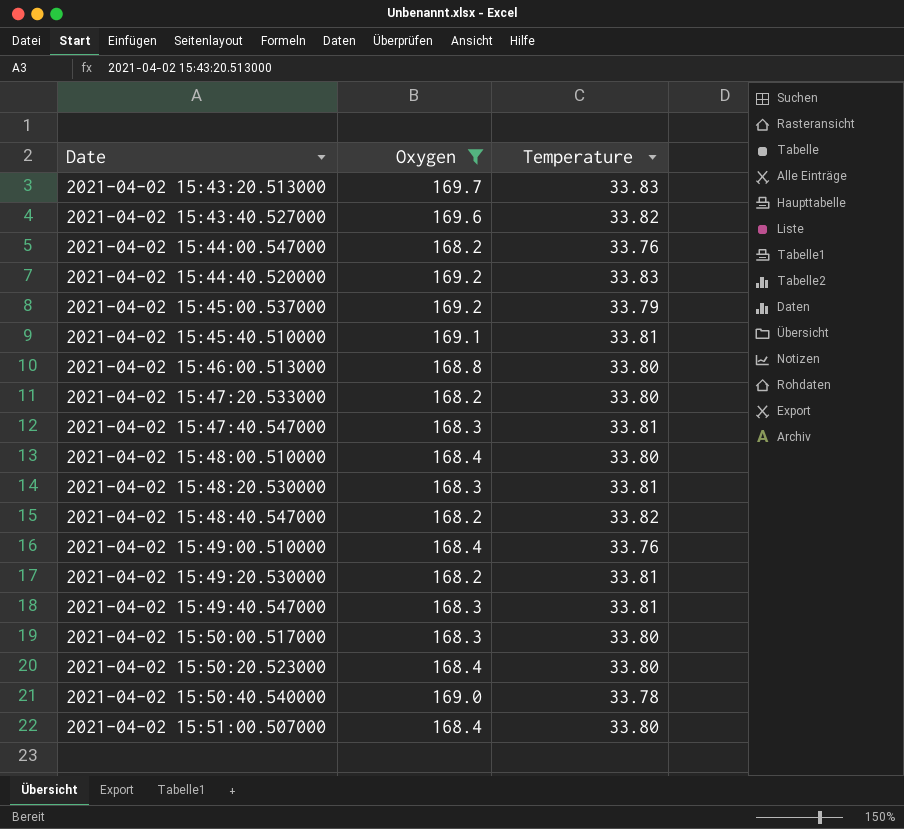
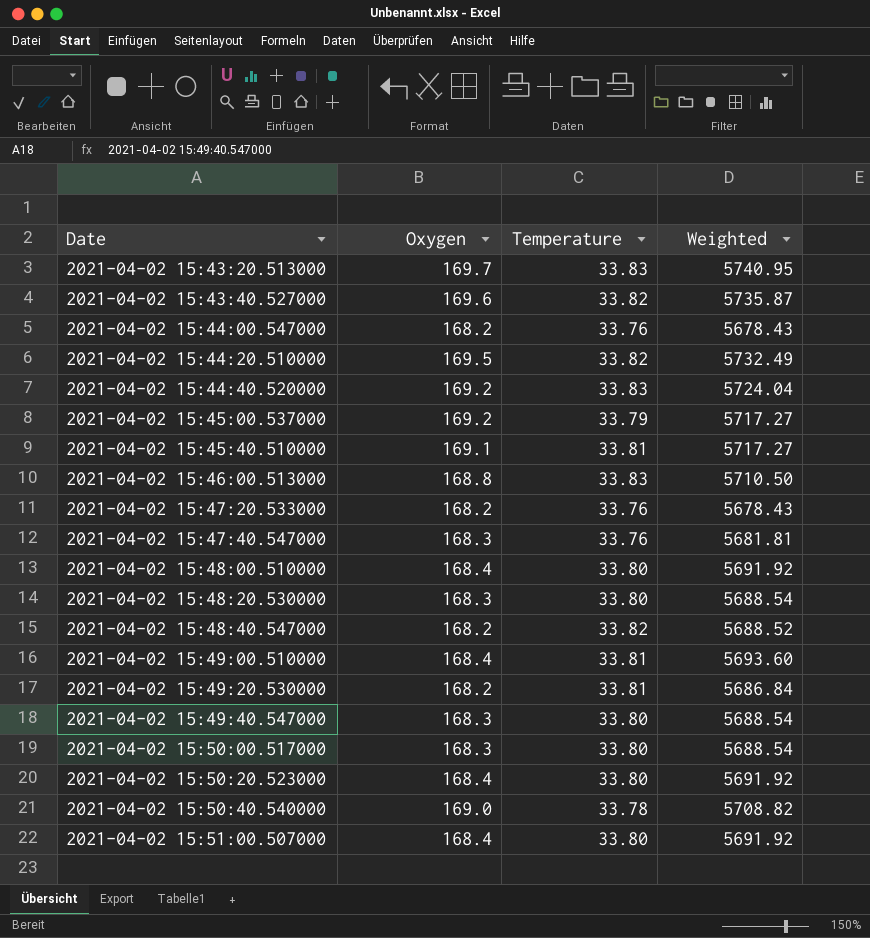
filter: Oxygen != 169.5 -> none
column Weighted | formula: none -> [Oxygen] * [Temperature]
2021-04-02 15:46:00.513000 | Temperature: 33.80 -> 33.83
2021-04-02 15:47:20.533000 | Temperature: 33.80 -> 33.76
2021-04-02 15:47:40.547000 | Temperature: 33.81 -> 33.76
2021-04-02 15:48:20.530000 | Temperature: 33.81 -> 33.80
2021-04-02 15:49:00.510000 | Temperature: 33.76 -> 33.81
2021-04-02 15:49:40.547000 | Temperature: 33.81 -> 33.80

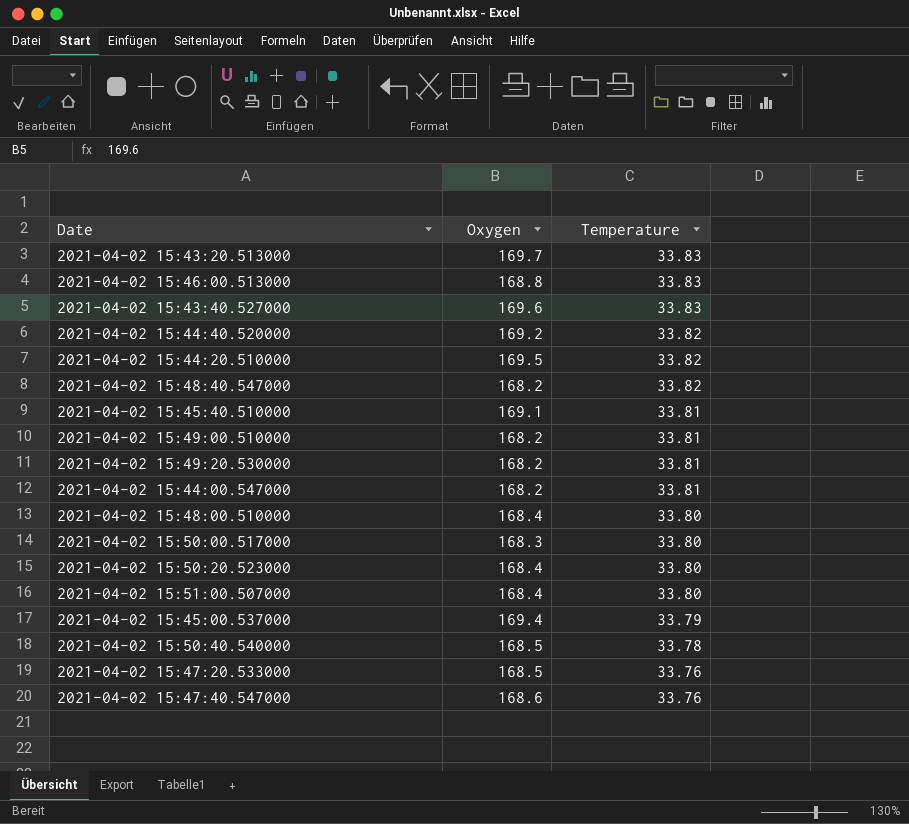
row order: Date ascending -> Temperature descending
column Weighted | formula: [Oxygen] * [Temperature] -> none
row 2021-04-02 15:48:20.530000: 168.3 | 33.80 | 5688.54 -> none
row 2021-04-02 15:49:40.547000: 168.3 | 33.80 | 5688.54 -> none
2021-04-02 15:43:40.527000 | Temperature: 33.82 -> 33.83
2021-04-02 15:44:40.520000 | Temperature: 33.83 -> 33.82
2021-04-02 15:49:00.510000 | Oxygen: 168.4 -> 168.2
2021-04-02 15:44:00.547000 | Temperature: 33.76 -> 33.81
2021-04-02 15:45:00.537000 | Oxygen: 169.2 -> 169.4
2021-04-02 15:50:40.540000 | Oxygen: 169.0 -> 168.5
2021-04-02 15:47:20.533000 | Oxygen: 168.2 -> 168.5
2021-04-02 15:47:40.547000 | Oxygen: 168.3 -> 168.6

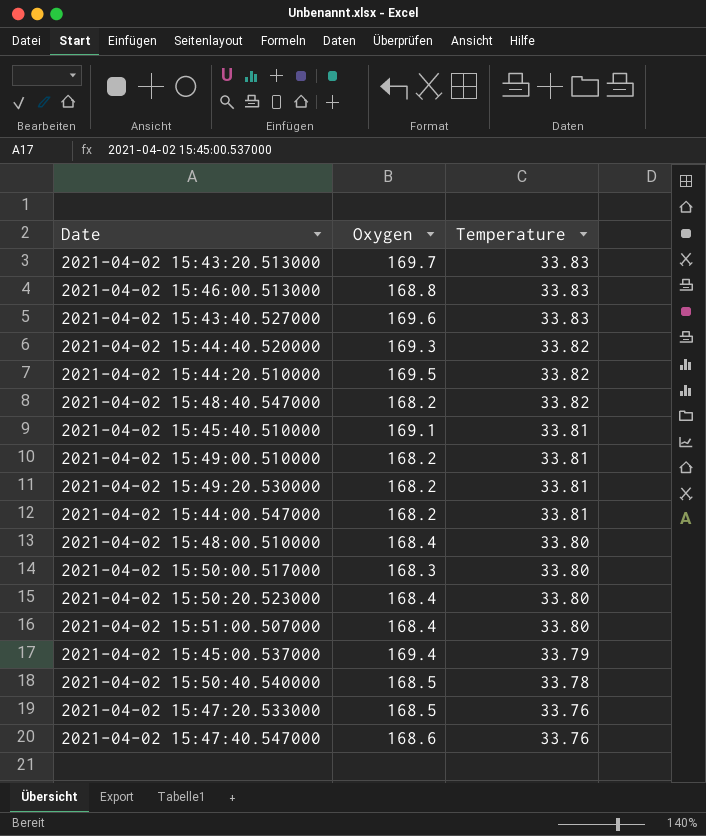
2021-04-02 15:44:40.520000 | Oxygen: 169.2 -> 169.3

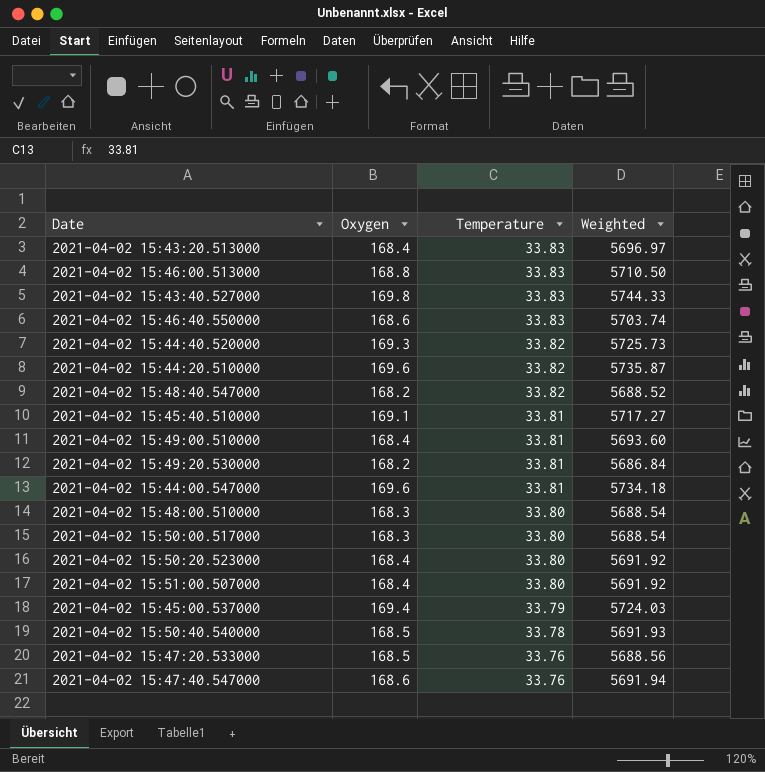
column Weighted | formula: none -> [Oxygen] * [Temperature]
2021-04-02 15:43:20.513000 | Oxygen: 169.7 -> 168.4
2021-04-02 15:43:40.527000 | Oxygen: 169.6 -> 169.8
row 2021-04-02 15:46:40.550000: none -> 168.6 | 33.83 | 5703.74
2021-04-02 15:44:20.510000 | Oxygen: 169.5 -> 169.6
2021-04-02 15:49:00.510000 | Oxygen: 168.2 -> 168.4
2021-04-02 15:44:00.547000 | Oxygen: 168.2 -> 169.6
2021-04-02 15:48:00.510000 | Oxygen: 168.4 -> 168.3

